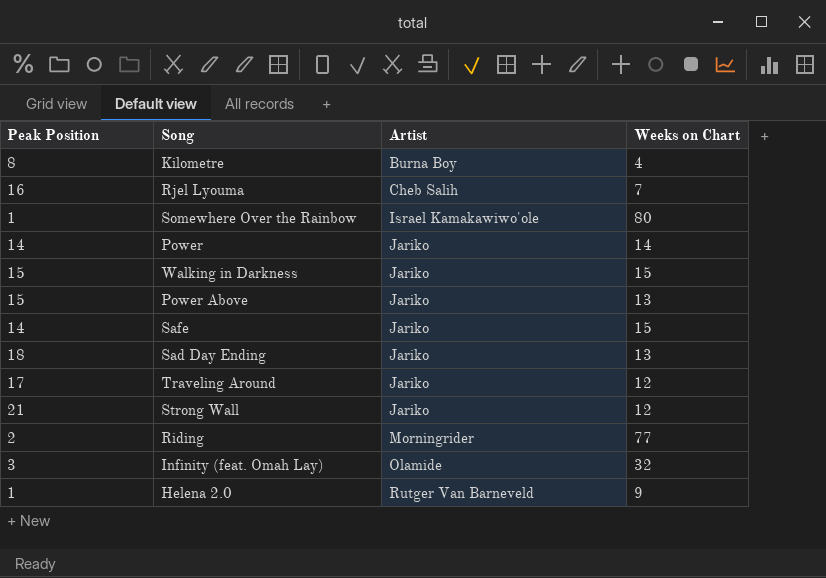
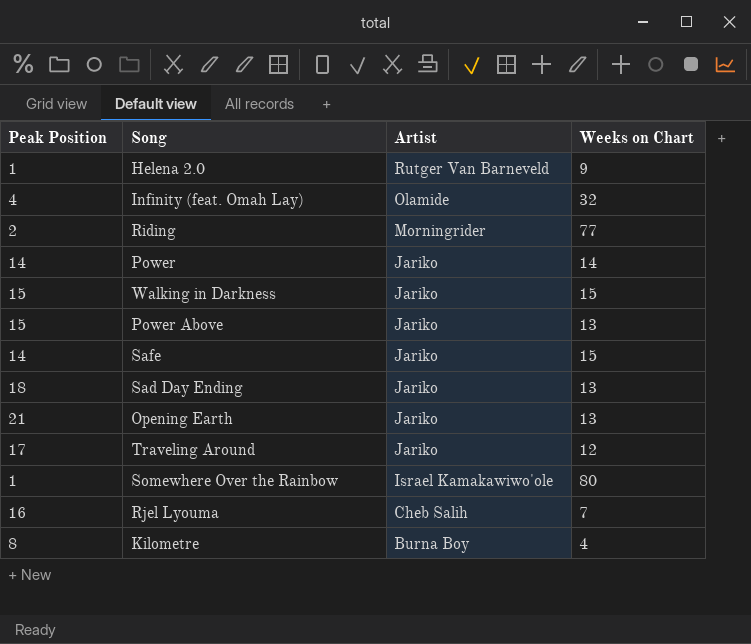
row order: Artist ascending -> Artist descending
row Strong Wall: 21 | Jariko | 12 -> none
Infinity (feat. Omah Lay) | Peak Position: 3 -> 4
row Opening Earth: none -> 21 | Jariko | 13

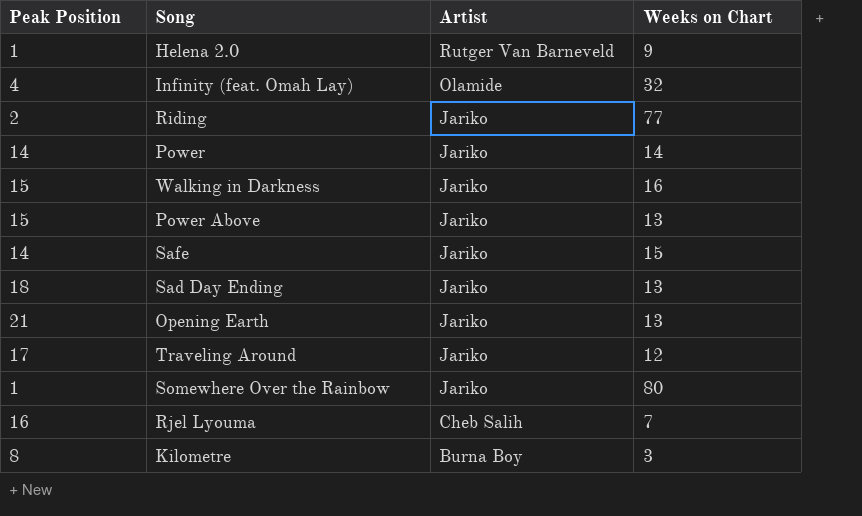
Riding | Artist: Morningrider -> Jariko
Walking in Darkness | Weeks on Chart: 15 -> 16
Somewhere Over the Rainbow | Artist: Israel Kamakawiwo'ole -> Jariko
Kilometre | Weeks on Chart: 4 -> 3

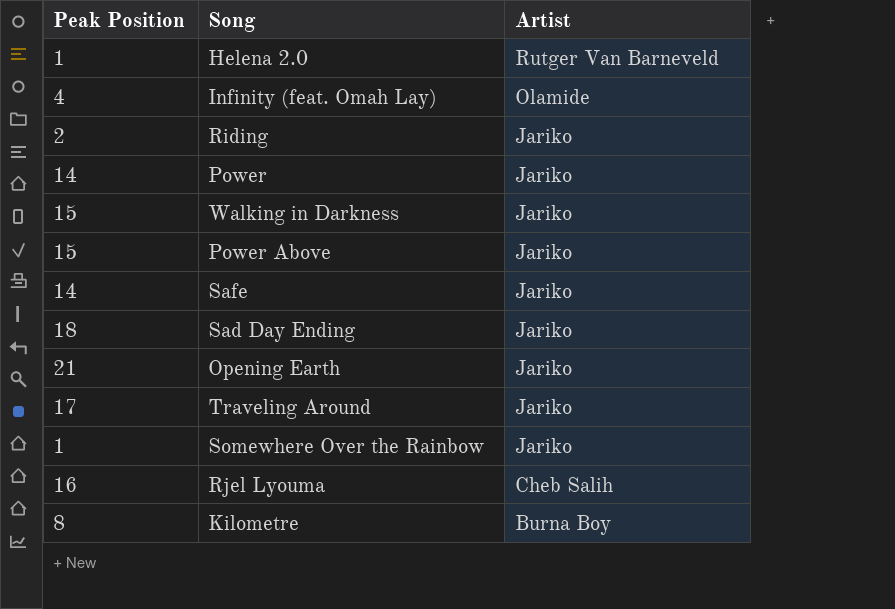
column Weeks on Chart | position: 4 -> none

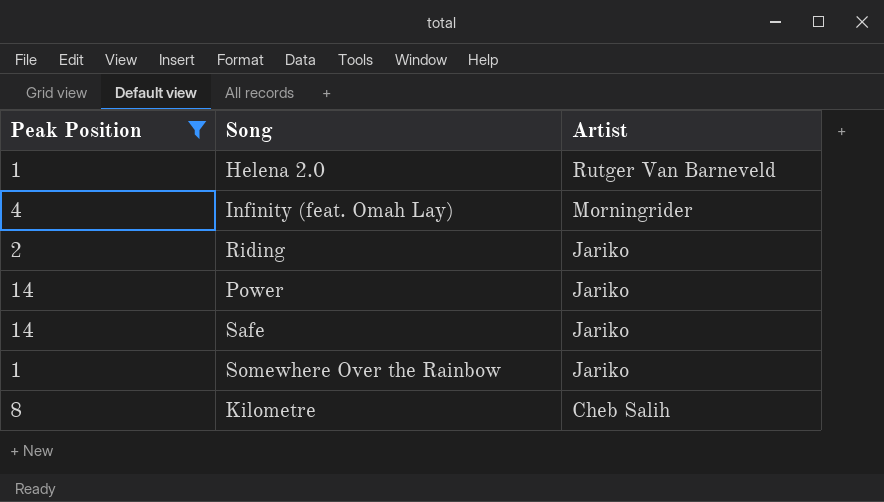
filter: none -> Peak Position <= 14
Infinity (feat. Omah Lay) | Artist: Olamide -> Morningrider
Kilometre | Artist: Burna Boy -> Cheb Salih

